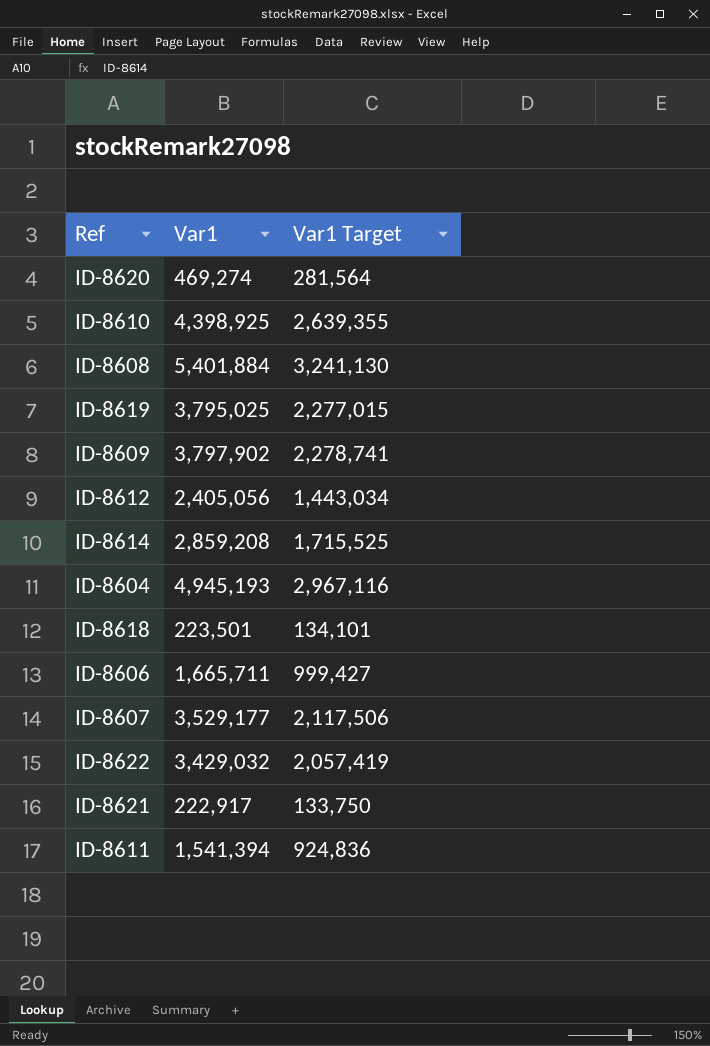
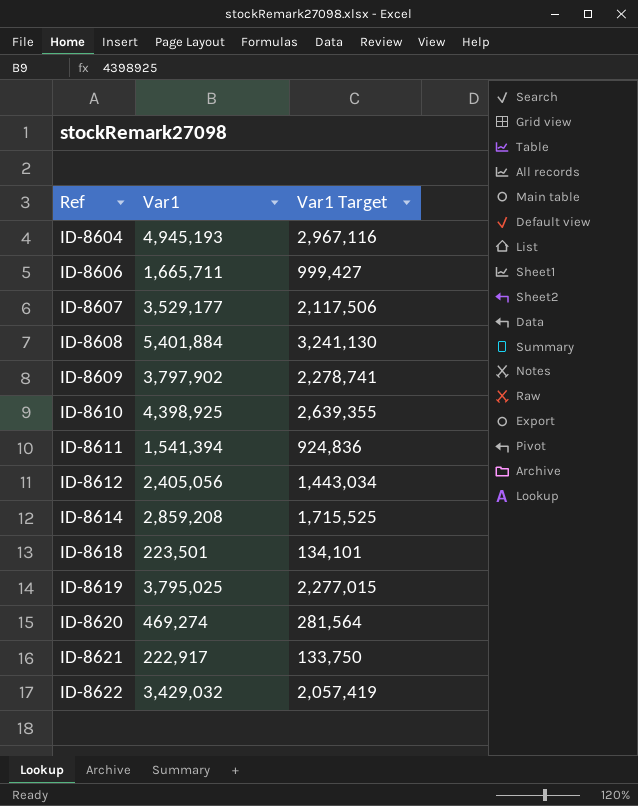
row order: none -> Ref ascending

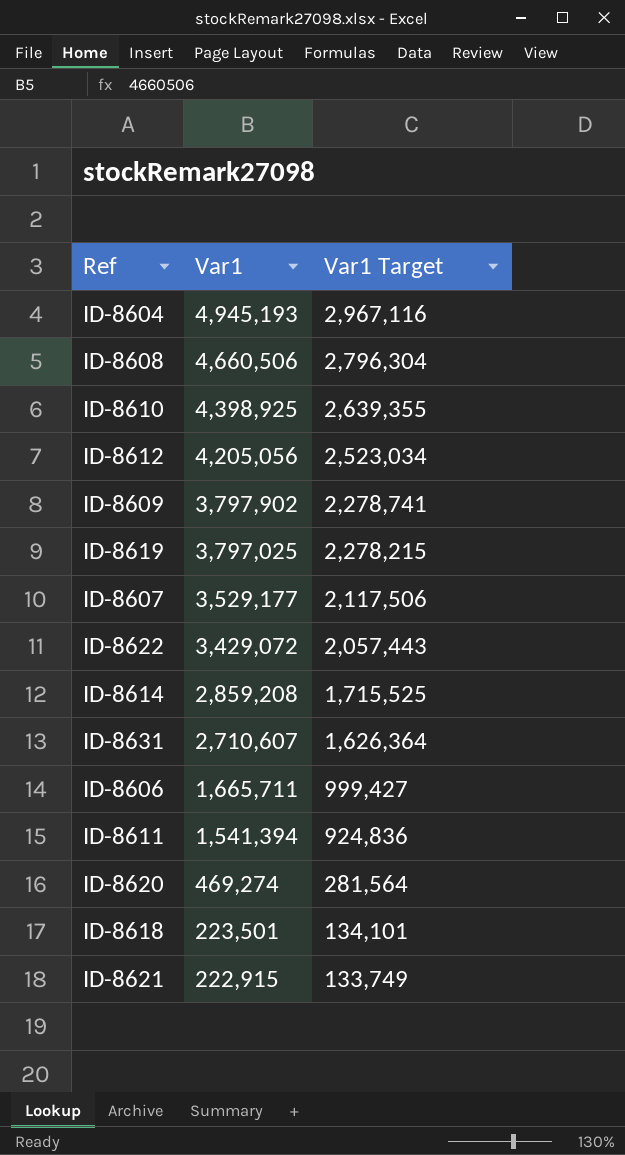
row order: Ref ascending -> Var1 descending
ID-8608 | Var1: 5,401,884 -> 4,660,506
ID-8608 | Var1 Target: 3,241,130 -> 2,796,304
ID-8612 | Var1: 2,405,056 -> 4,205,056
ID-8612 | Var1 Target: 1,443,034 -> 2,523,034
ID-8619 | Var1: 3,795,025 -> 3,797,025
ID-8619 | Var1 Target: 2,277,015 -> 2,278,215
ID-8622 | Var1: 3,429,032 -> 3,429,072
ID-8622 | Var1 Target: 2,057,419 -> 2,057,443
row ID-8631: none -> 2,710,607 | 1,626,364
ID-8621 | Var1: 222,917 -> 222,915
ID-8621 | Var1 Target: 133,750 -> 133,749

